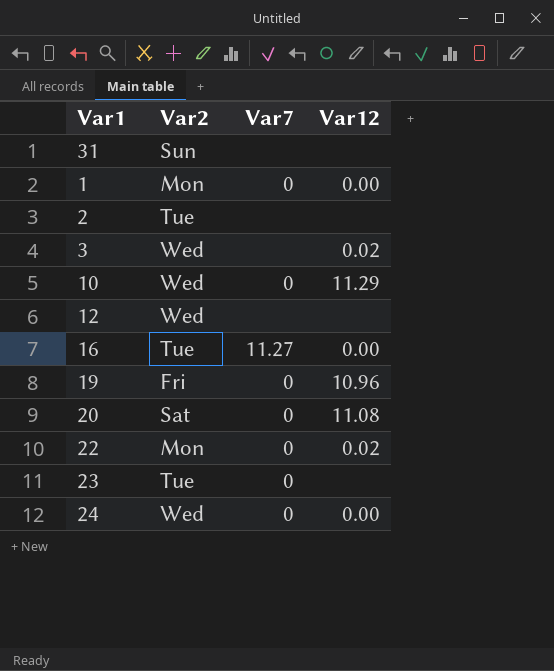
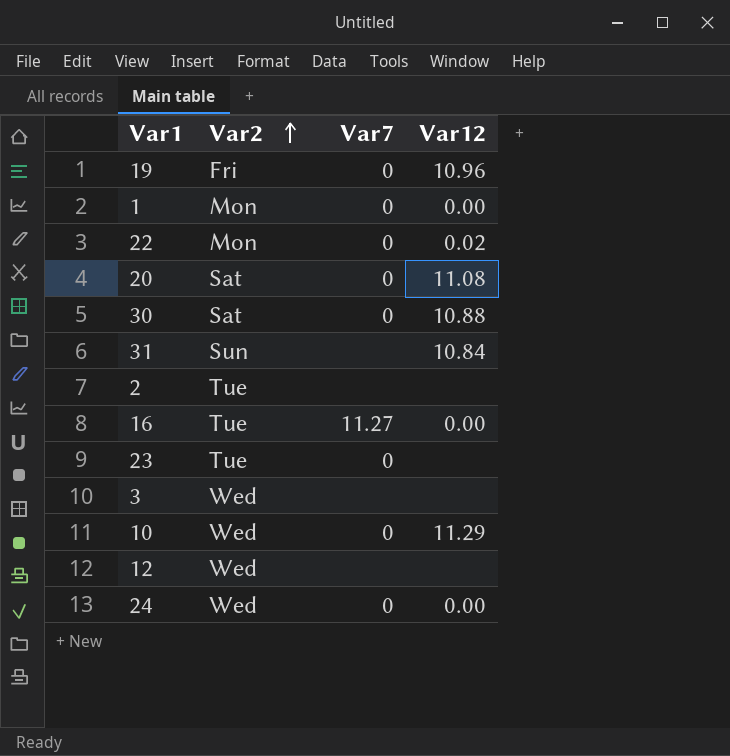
row order: none -> Var2 ascending
row 30: none -> Sat | 0 | 10.88
31 | Var12: none -> 10.84
3 | Var12: 0.02 -> none

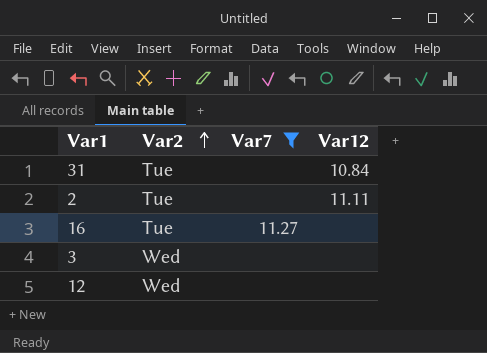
filter: none -> Var7 != 0
31 | Var2: Sun -> Tue
2 | Var12: none -> 11.11
16 | Var12: 0.00 -> none

